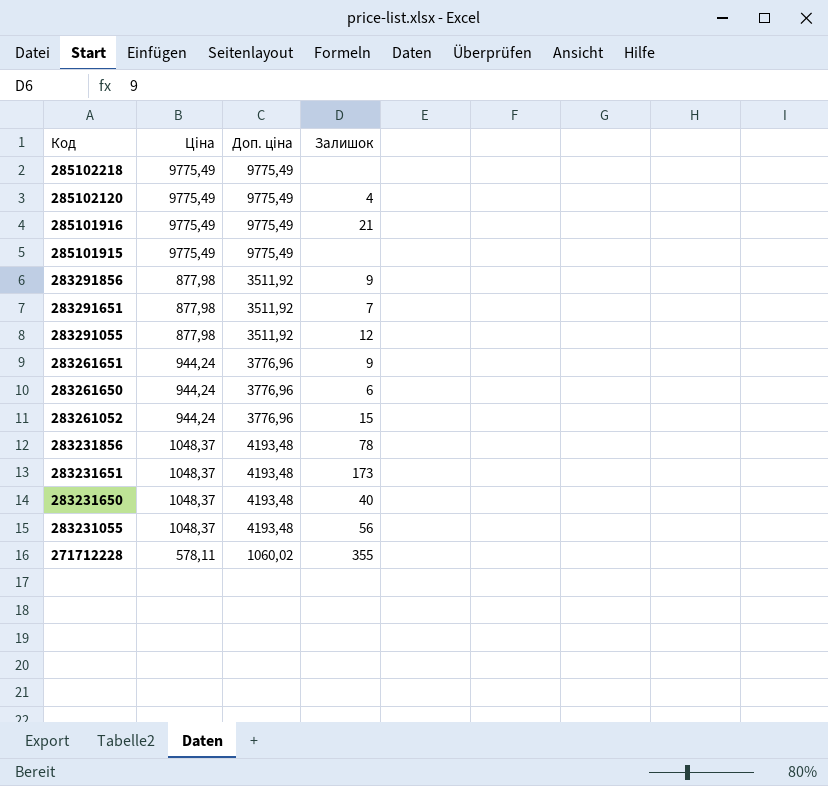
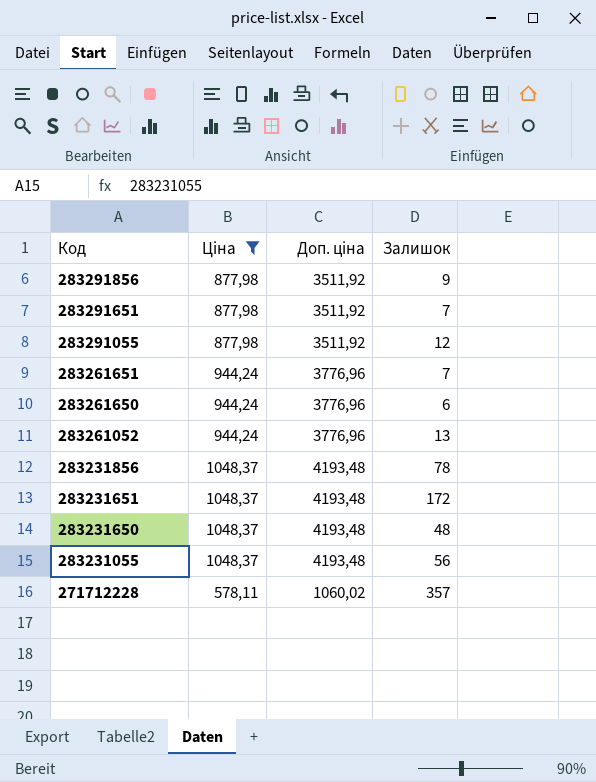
filter: none -> Ціна != 9775,49
283261651 | Залишок: 9 -> 7
283261052 | Залишок: 15 -> 13
283231651 | Залишок: 173 -> 172
283231650 | Залишок: 40 -> 48
271712228 | Залишок: 355 -> 357

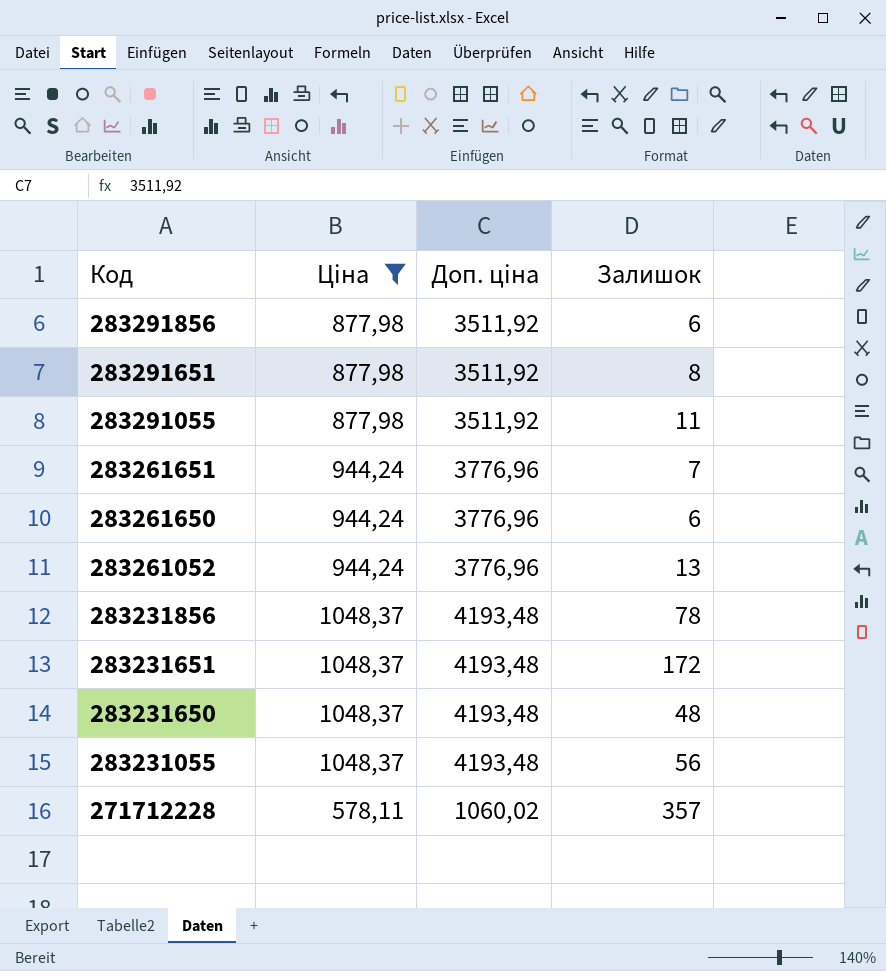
283291856 | Залишок: 9 -> 6
283291651 | Залишок: 7 -> 8
283291055 | Залишок: 12 -> 11

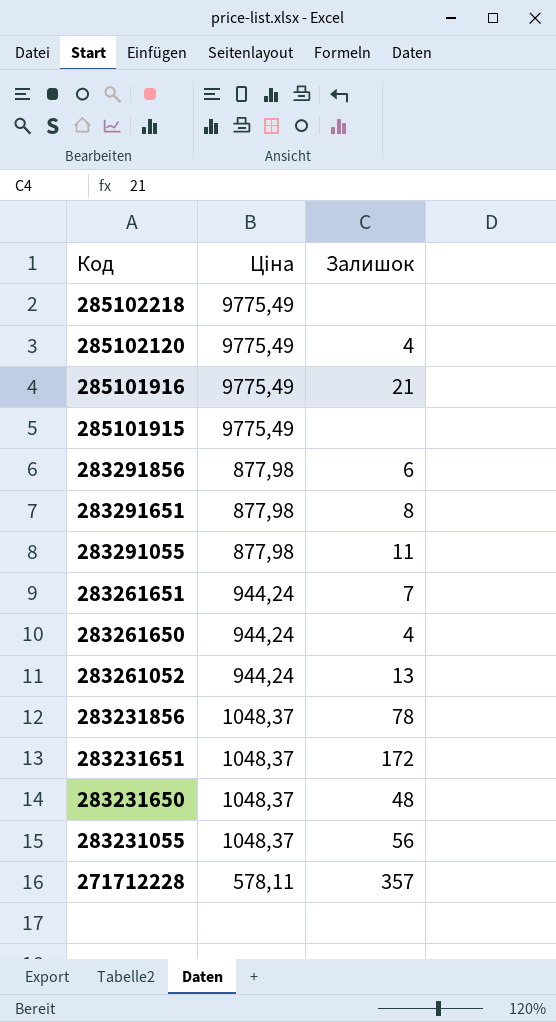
filter: Ціна != 9775,49 -> none
column Доп. ціна | position: 3 -> none
283261650 | Залишок: 6 -> 4

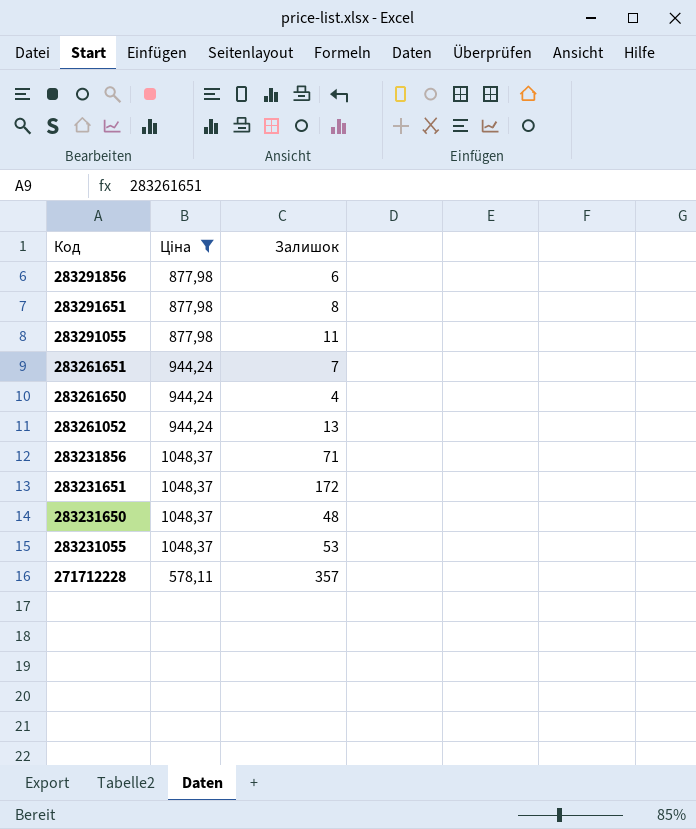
filter: none -> Ціна != 9775,49
283231856 | Залишок: 78 -> 71
283231055 | Залишок: 56 -> 53

